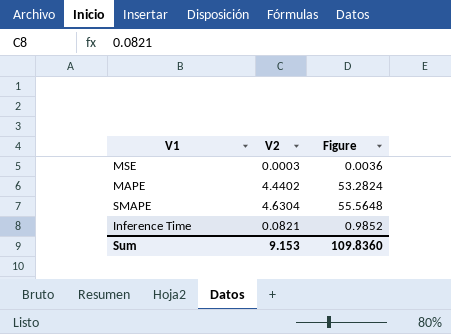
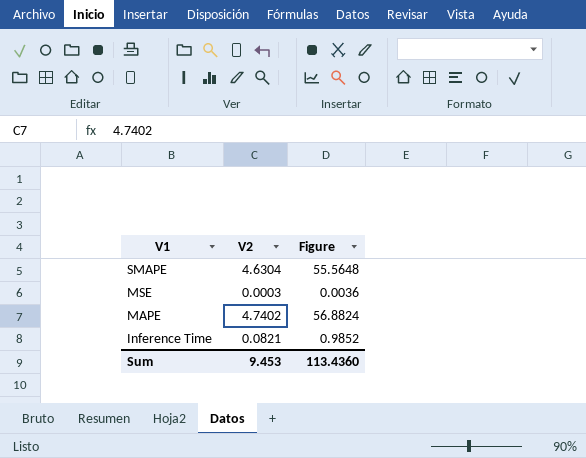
row order: none -> V1 descending
MAPE | V2: 4.4402 -> 4.7402
MAPE | Figure: 53.2824 -> 56.8824
Sum | V2: 9.153 -> 9.453
Sum | Figure: 109.8360 -> 113.4360

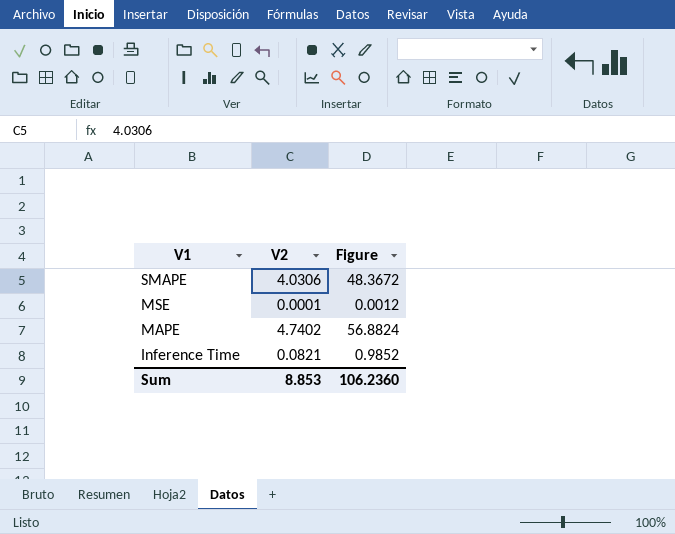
SMAPE | V2: 4.6304 -> 4.0306
SMAPE | Figure: 55.5648 -> 48.3672
MSE | V2: 0.0003 -> 0.0001
MSE | Figure: 0.0036 -> 0.0012
Sum | V2: 9.453 -> 8.853
Sum | Figure: 113.4360 -> 106.2360

